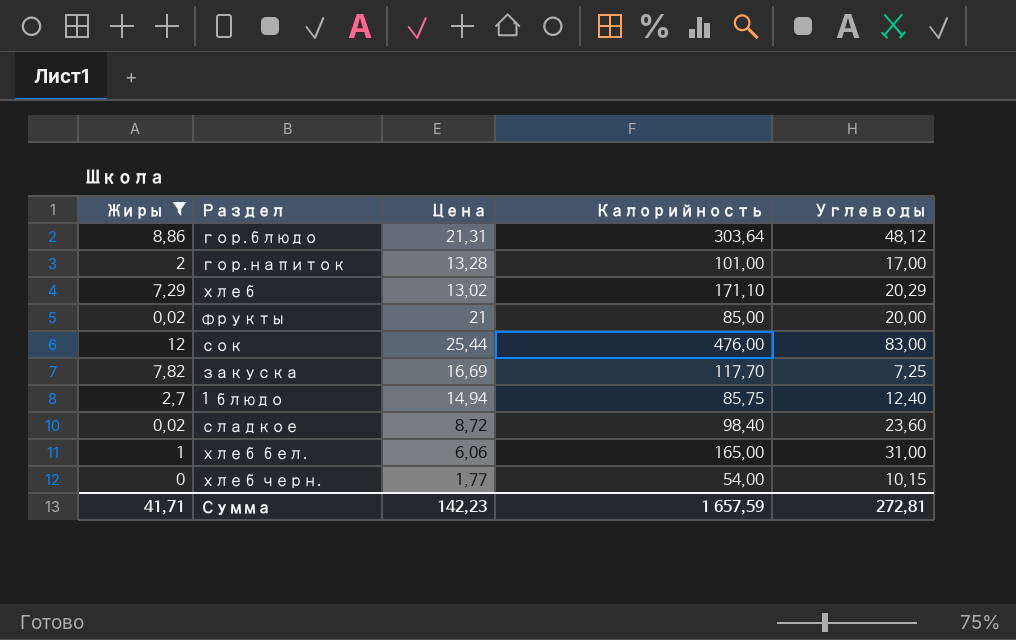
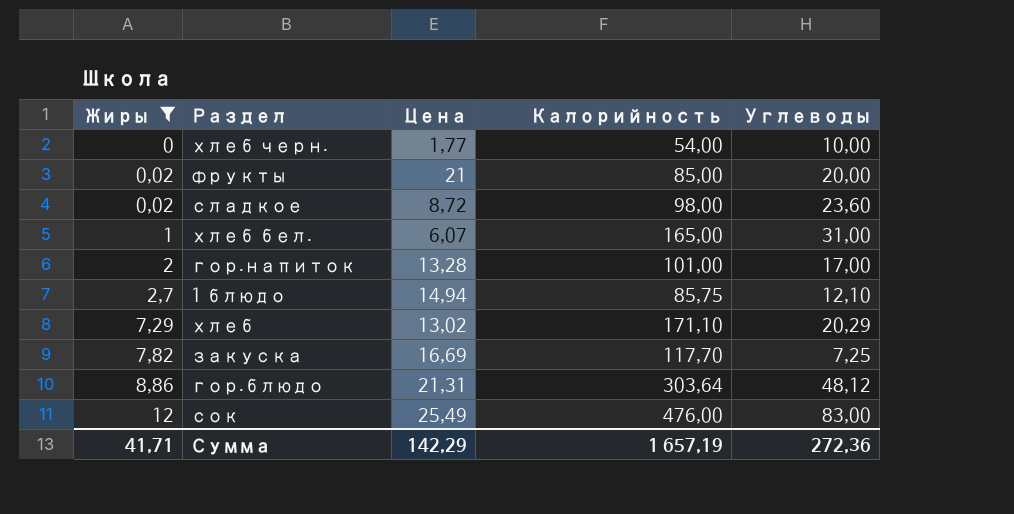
row order: none -> Жиры ascending
хлеб черн. | Углеводы: 10,15 -> 10,00
сладкое | Калорийность: 98,40 -> 98,00
хлеб бел. | Цена: 6,06 -> 6,07
1 блюдо | Углеводы: 12,40 -> 12,10
сок | Цена: 25,44 -> 25,49
Сумма | Цена: 142,23 -> 142,29
Сумма | Калорийность: 1 657,59 -> 1 657,19
Сумма | Углеводы: 272,81 -> 272,36

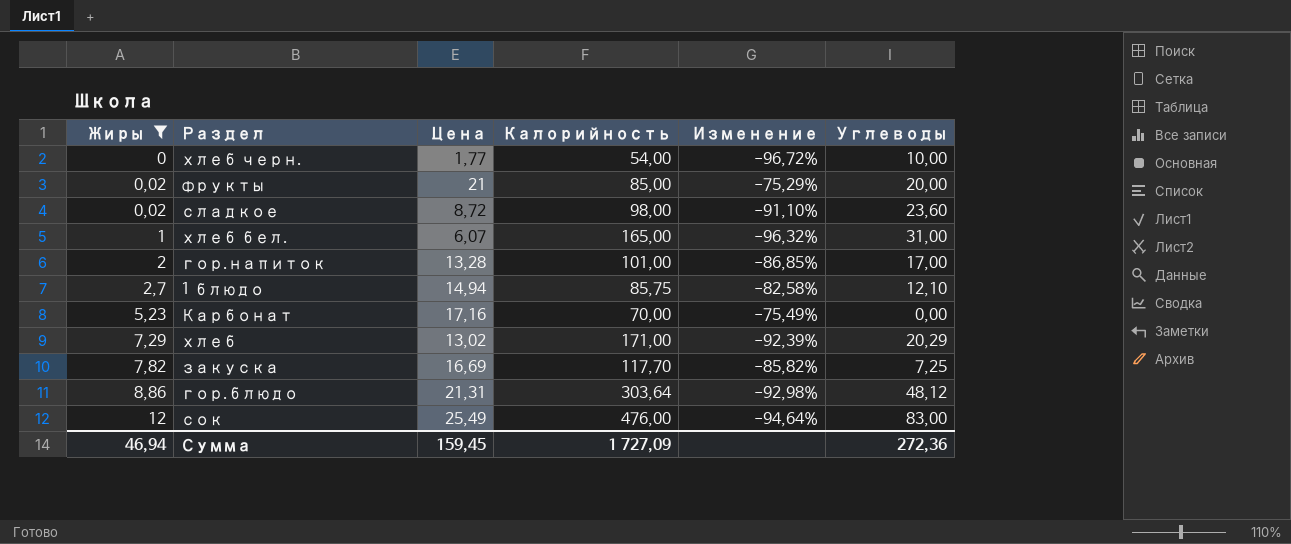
column Изменение | formula: none -> ([Цена] - [Калорийность]) / [Калорийность]
row Карбонат: none -> 5,23 | 17,16 | 70,00 | -75,49% | 0,00
хлеб | Калорийность: 171,10 -> 171,00
Сумма | Жиры: 41,71 -> 46,94
Сумма | Цена: 142,29 -> 159,45
Сумма | Калорийность: 1 657,19 -> 1 727,09

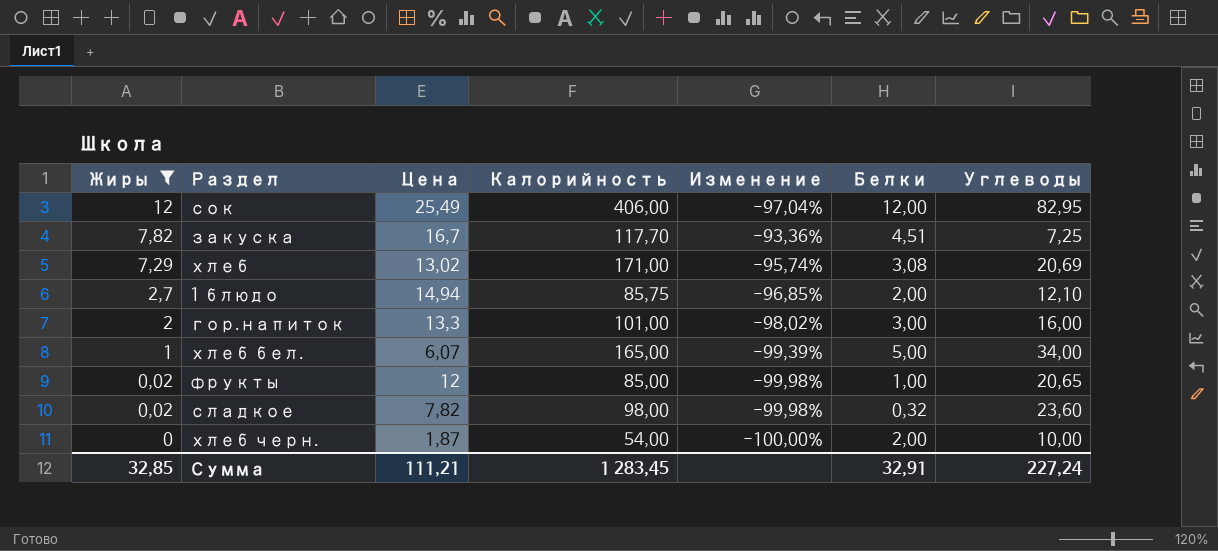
row order: Жиры ascending -> Жиры descending
column Изменение | formula: ([Цена] - [Калорийность]) / [Калорийность] -> ([Жиры] - [Калорийность]) / [Калорийность]
column Белки | position: none -> 6
row Карбонат: 5,23 | 17,16 | 70,00 | -75,49% | 0,00 -> none
row гор.блюдо: 8,86 | 21,31 | 303,64 | -92,98% | 48,12 -> none
сок | Калорийность: 476,00 -> 406,00
сок | Углеводы: 83,00 -> 82,95
закуска | Цена: 16,69 -> 16,7
хлеб | Углеводы: 20,29 -> 20,69
гор.напиток | Цена: 13,28 -> 13,3
гор.напиток | Углеводы: 17,00 -> 16,00
хлеб бел. | Углеводы: 31,00 -> 34,00
фрукты | Цена: 21 -> 12
фрукты | Углеводы: 20,00 -> 20,65
сладкое | Цена: 8,72 -> 7,82
хлеб черн. | Цена: 1,77 -> 1,87
Сумма | Жиры: 46,94 -> 32,85
Сумма | Цена: 159,45 -> 111,21
Сумма | Калорийность: 1 727,09 -> 1 283,45
Сумма | Углеводы: 272,36 -> 227,24

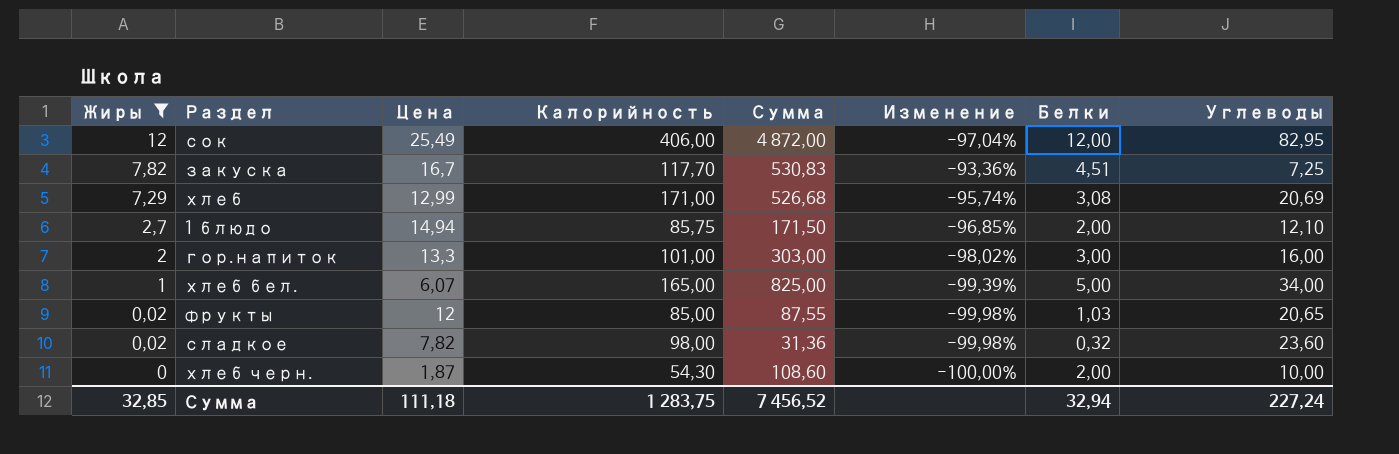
column Сумма | formula: none -> [Калорийность] * [Белки]
хлеб | Цена: 13,02 -> 12,99
фрукты | Белки: 1,00 -> 1,03
хлеб черн. | Калорийность: 54,00 -> 54,30
Сумма | Цена: 111,21 -> 111,18
Сумма | Калорийность: 1 283,45 -> 1 283,75
Сумма | Белки: 32,91 -> 32,94

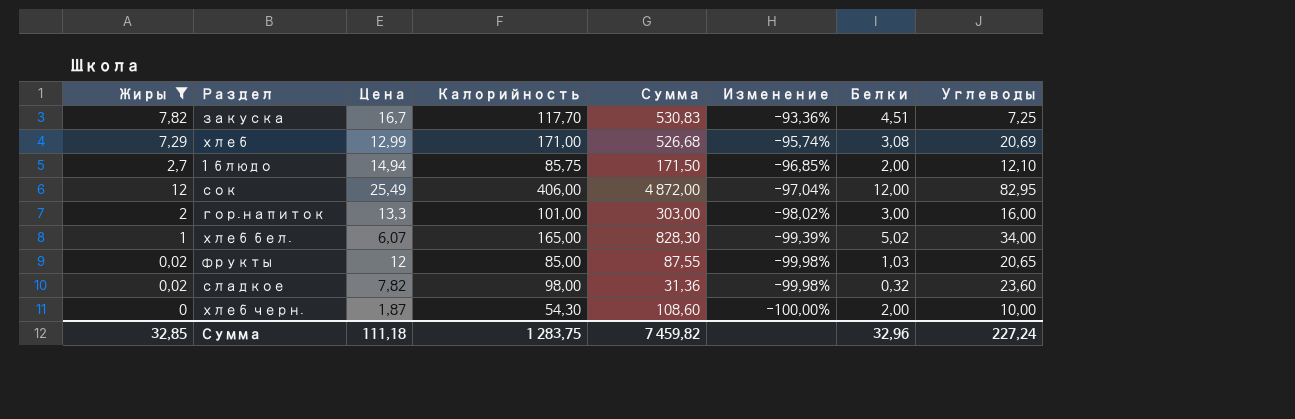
row order: Жиры descending -> Изменение descending
хлеб бел. | Сумма: 825,00 -> 828,30
хлеб бел. | Белки: 5,00 -> 5,02
Сумма | Сумма: 7 456,52 -> 7 459,82
Сумма | Белки: 32,94 -> 32,96

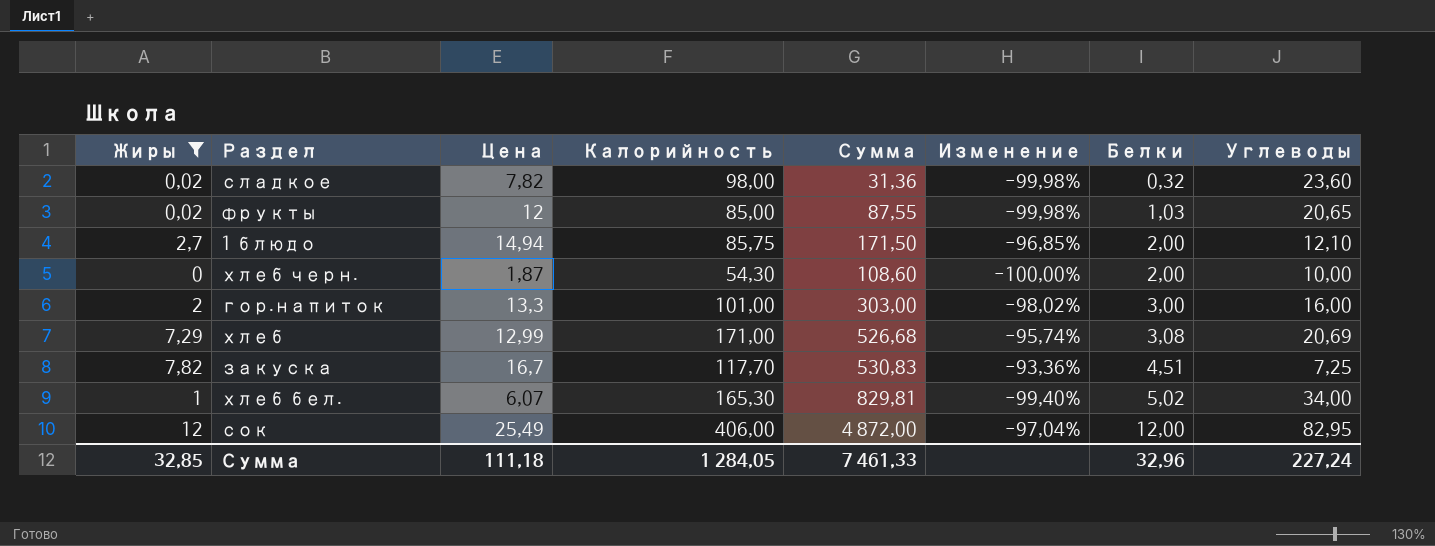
row order: Изменение descending -> Белки ascending
хлеб бел. | Калорийность: 165,00 -> 165,30
хлеб бел. | Сумма: 828,30 -> 829,81
хлеб бел. | Изменение: -99,39% -> -99,40%
Сумма | Калорийность: 1 283,75 -> 1 284,05
Сумма | Сумма: 7 459,82 -> 7 461,33

